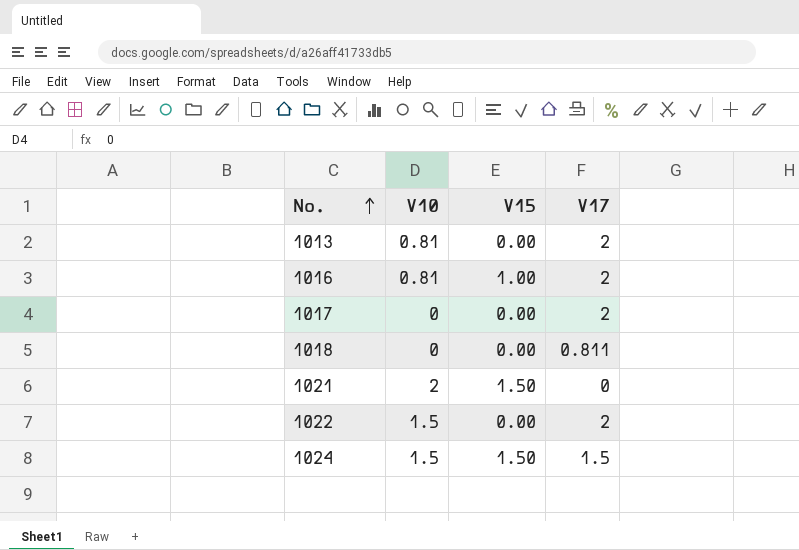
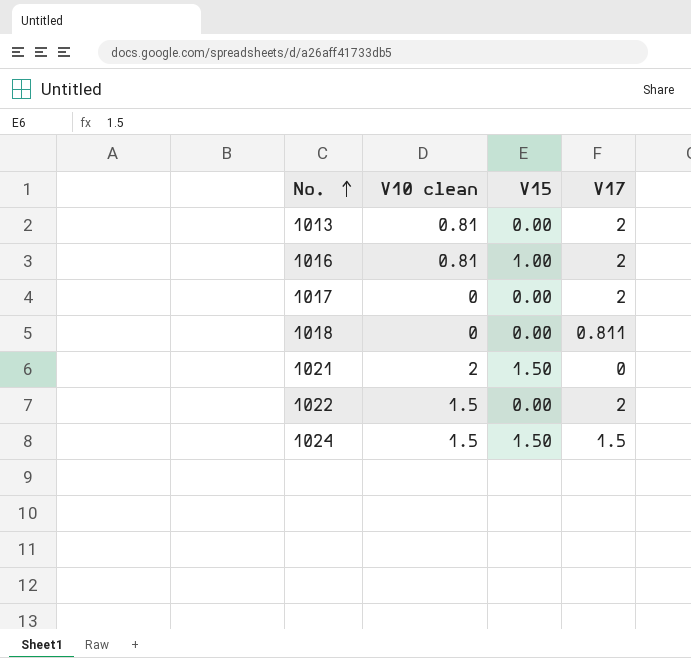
column name: V10 -> V10 clean

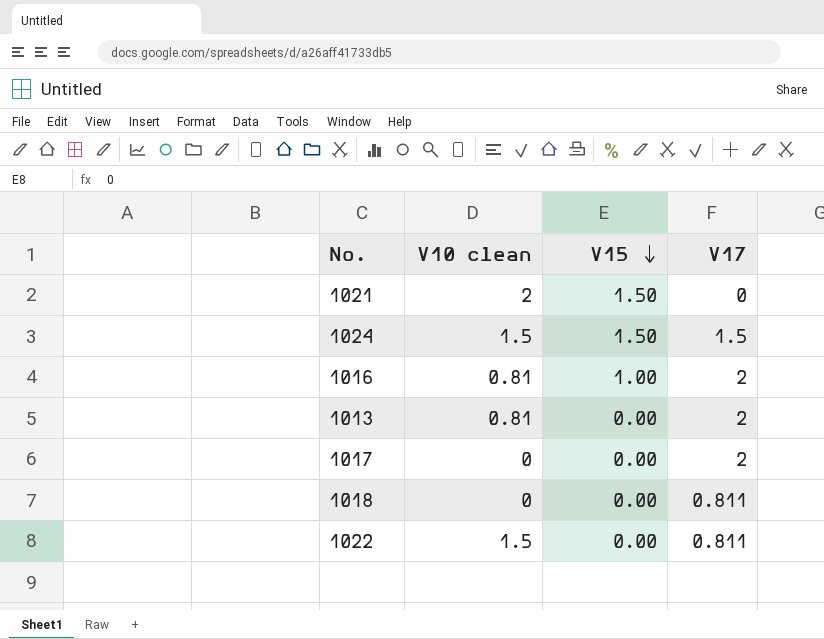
row order: No. ascending -> V15 descending
1022 | V17: 2 -> 0.811

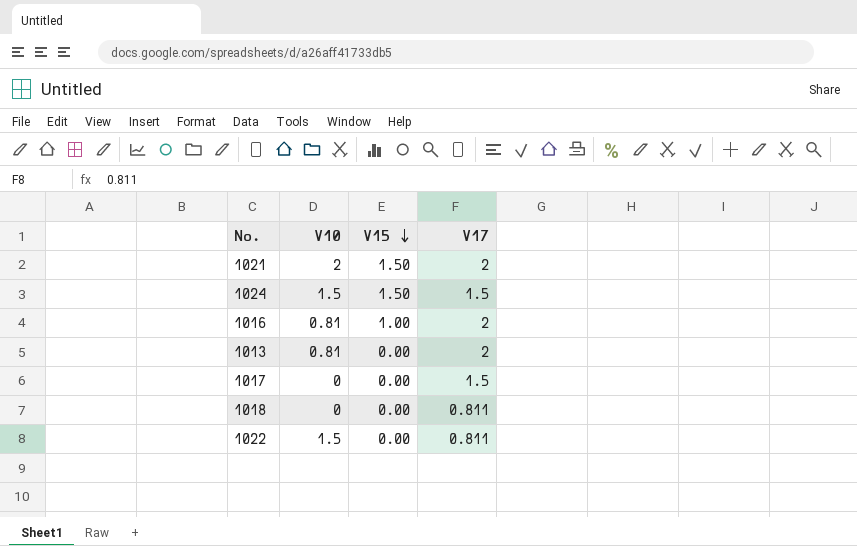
column name: V10 clean -> V10
1021 | V17: 0 -> 2
1017 | V17: 2 -> 1.5

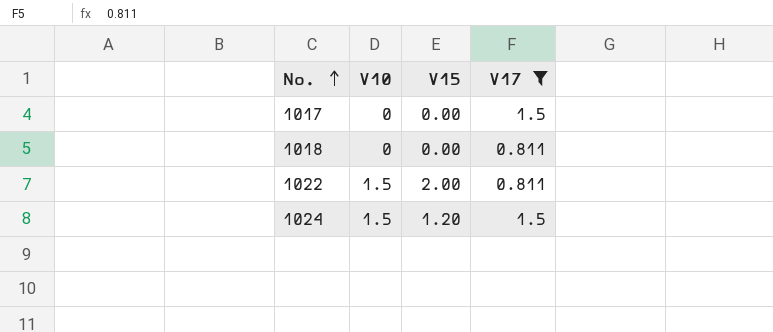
filter: none -> V17 != 2
row order: V15 descending -> No. ascending
1022 | V15: 0.00 -> 2.00
1024 | V15: 1.50 -> 1.20

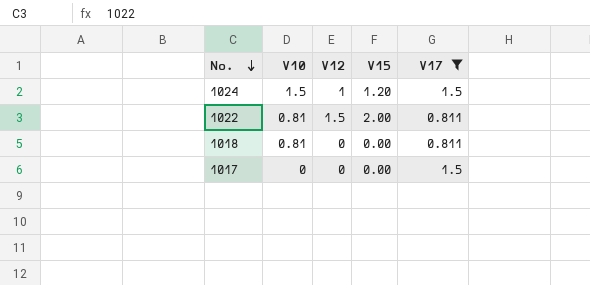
row order: No. ascending -> No. descending
column V12 | position: none -> 3
1022 | V10: 1.5 -> 0.81
1018 | V10: 0 -> 0.81

